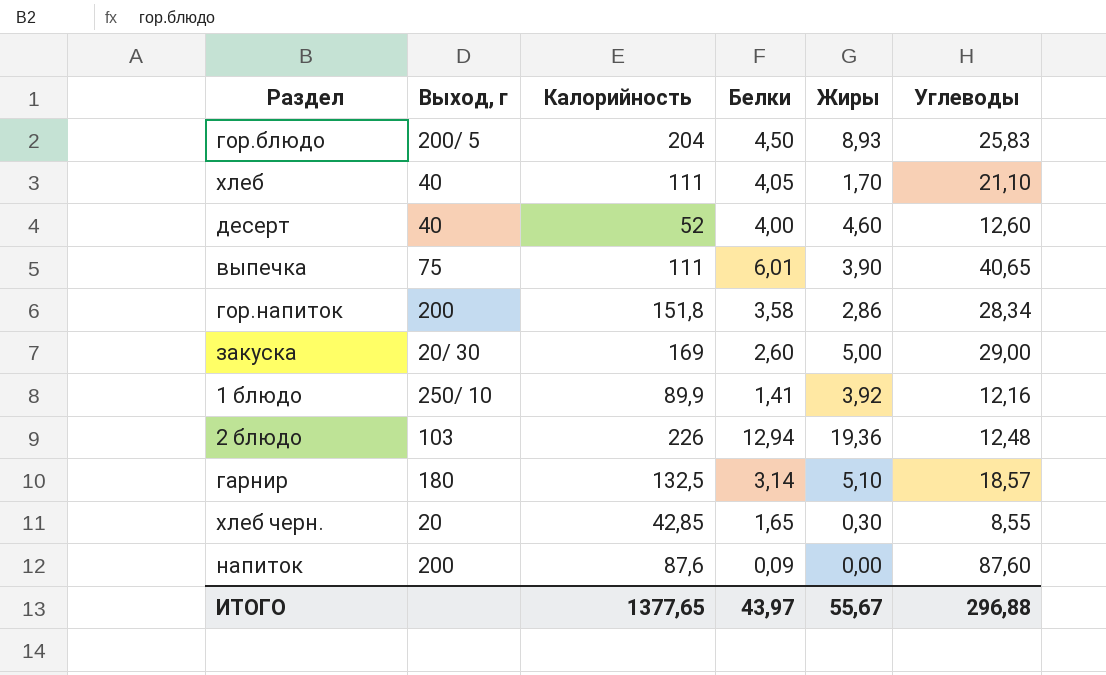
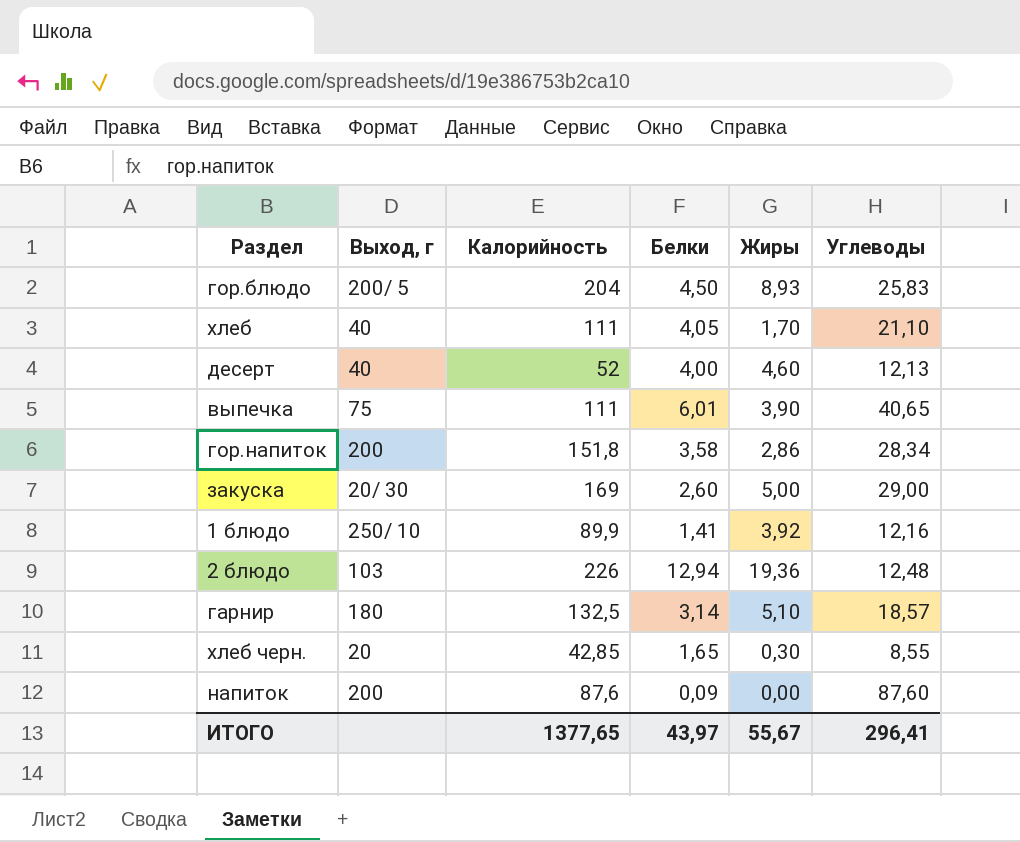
десерт | Углеводы: 12,60 -> 12,13
ИТОГО | Углеводы: 296,88 -> 296,41

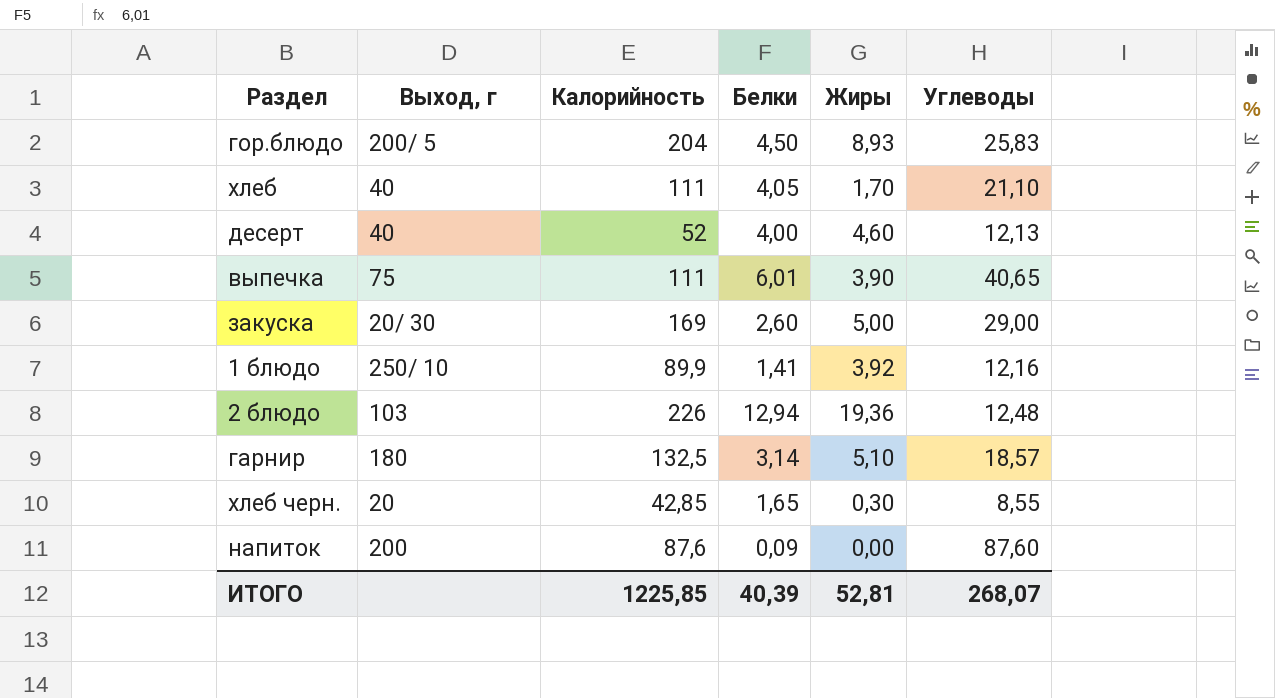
row гор.напиток: 200 | 151,8 | 3,58 | 2,86 | 28,34 -> none
ИТОГО | Калорийность: 1377,65 -> 1225,85
ИТОГО | Белки: 43,97 -> 40,39
ИТОГО | Жиры: 55,67 -> 52,81
ИТОГО | Углеводы: 296,41 -> 268,07

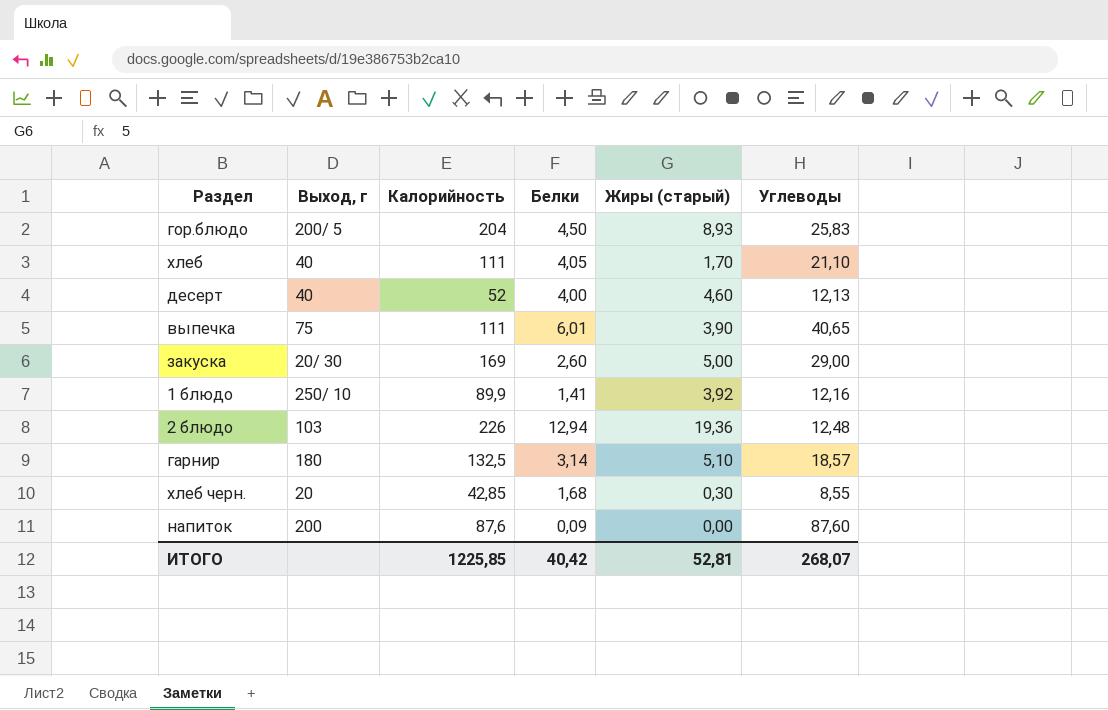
column name: Жиры -> Жиры (старый)
хлеб черн. | Белки: 1,65 -> 1,68
ИТОГО | Белки: 40,39 -> 40,42

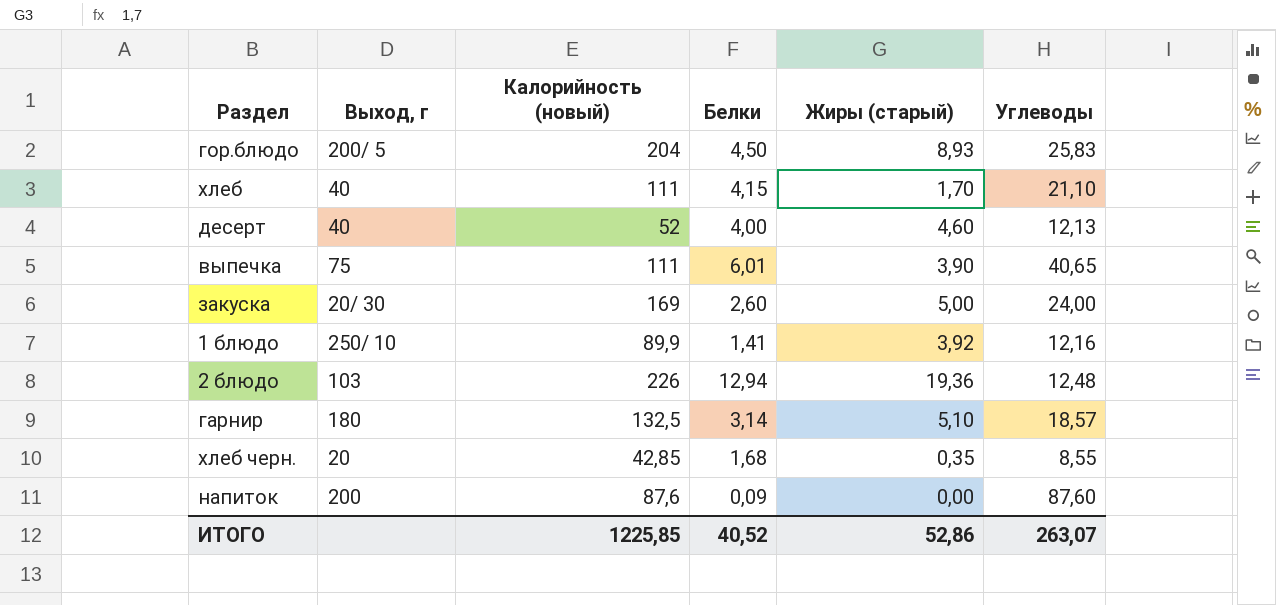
column name: Калорийность -> Калорийность (новый)
хлеб | Белки: 4,05 -> 4,15
закуска | Углеводы: 29,00 -> 24,00
хлеб черн. | Жиры (старый): 0,30 -> 0,35
ИТОГО | Белки: 40,42 -> 40,52
ИТОГО | Жиры (старый): 52,81 -> 52,86
ИТОГО | Углеводы: 268,07 -> 263,07

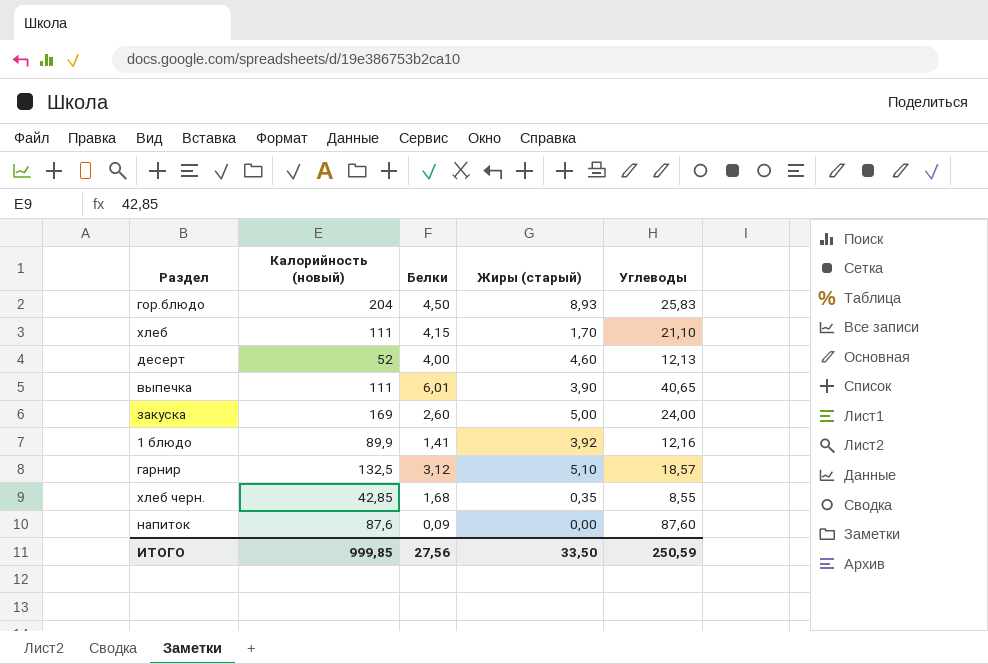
column Выход, г | position: 2 -> none
row 2 блюдо: 103 | 226 | 12,94 | 19,36 | 12,48 -> none
гарнир | Белки: 3,14 -> 3,12
ИТОГО | Калорийность (новый): 1225,85 -> 999,85
ИТОГО | Белки: 40,52 -> 27,56
ИТОГО | Жиры (старый): 52,86 -> 33,50
ИТОГО | Углеводы: 263,07 -> 250,59

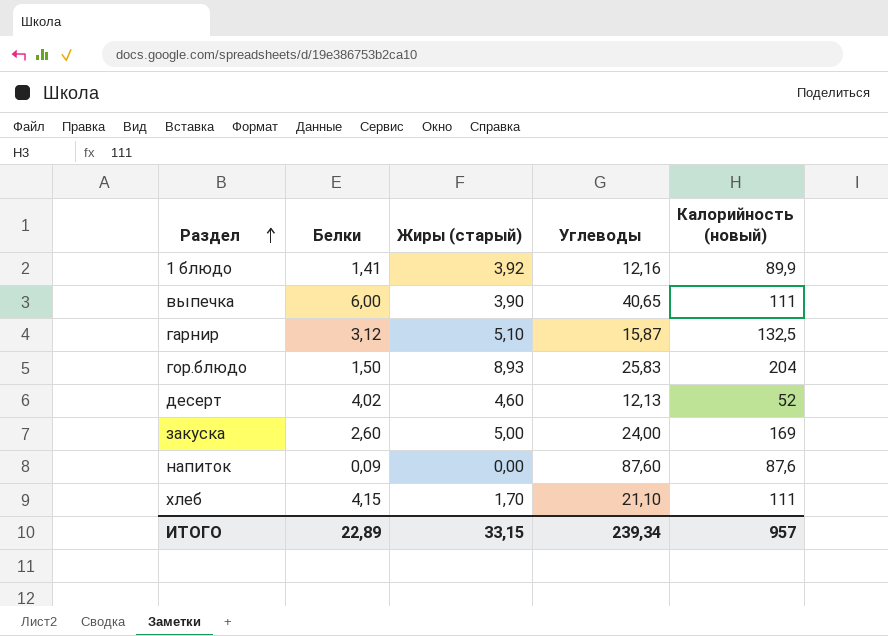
row order: none -> Раздел ascending
column Калорийность (новый) | position: 2 -> 5
row хлеб черн.: 42,85 | 1,68 | 0,35 | 8,55 -> none
выпечка | Белки: 6,01 -> 6,00
гарнир | Углеводы: 18,57 -> 15,87
гор.блюдо | Белки: 4,50 -> 1,50
десерт | Белки: 4,00 -> 4,02
ИТОГО | Белки: 27,56 -> 22,89
ИТОГО | Жиры (старый): 33,50 -> 33,15
ИТОГО | Углеводы: 250,59 -> 239,34
ИТОГО | Калорийность (новый): 999,85 -> 957

